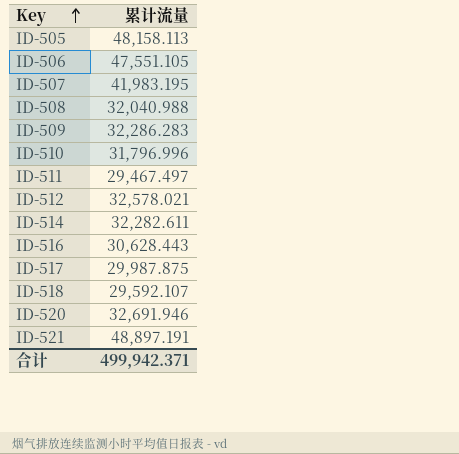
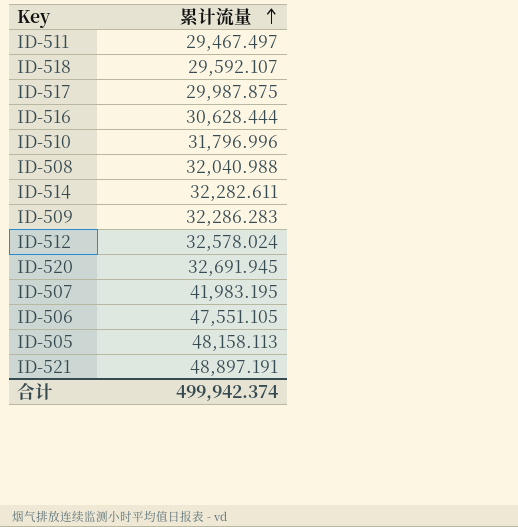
row order: Key ascending -> 累计流量 ascending
ID-516 | 累计流量: 30,628.443 -> 30,628.444
ID-512 | 累计流量: 32,578.021 -> 32,578.024
ID-520 | 累计流量: 32,691.946 -> 32,691.945
合计 | 累计流量: 499,942.371 -> 499,942.374

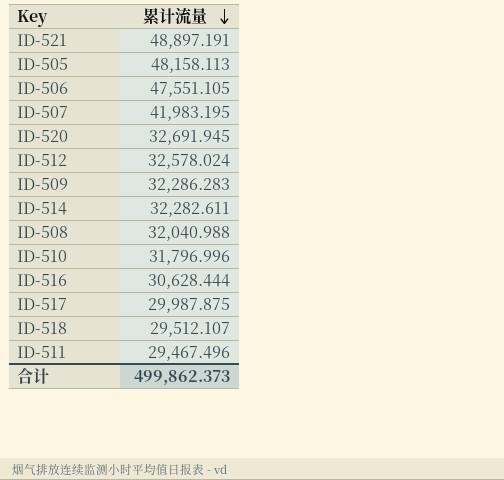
row order: 累计流量 ascending -> 累计流量 descending
ID-518 | 累计流量: 29,592.107 -> 29,512.107
ID-511 | 累计流量: 29,467.497 -> 29,467.496
合计 | 累计流量: 499,942.374 -> 499,862.373

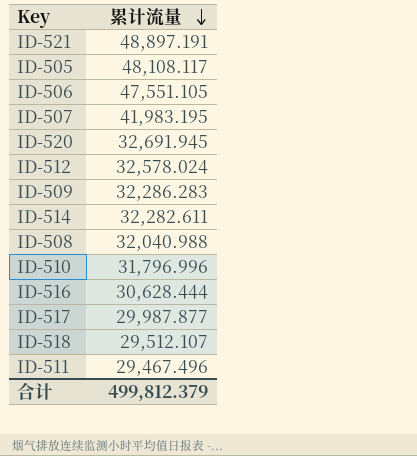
ID-505 | 累计流量: 48,158.113 -> 48,108.117
ID-517 | 累计流量: 29,987.875 -> 29,987.877
合计 | 累计流量: 499,862.373 -> 499,812.379

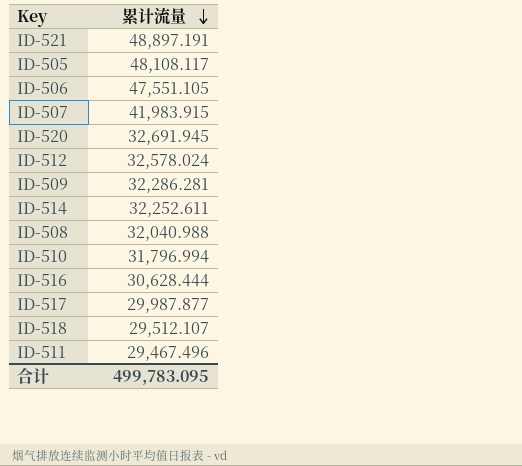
ID-507 | 累计流量: 41,983.195 -> 41,983.915
ID-509 | 累计流量: 32,286.283 -> 32,286.281
ID-514 | 累计流量: 32,282.611 -> 32,252.611
ID-510 | 累计流量: 31,796.996 -> 31,796.994
合计 | 累计流量: 499,812.379 -> 499,783.095

